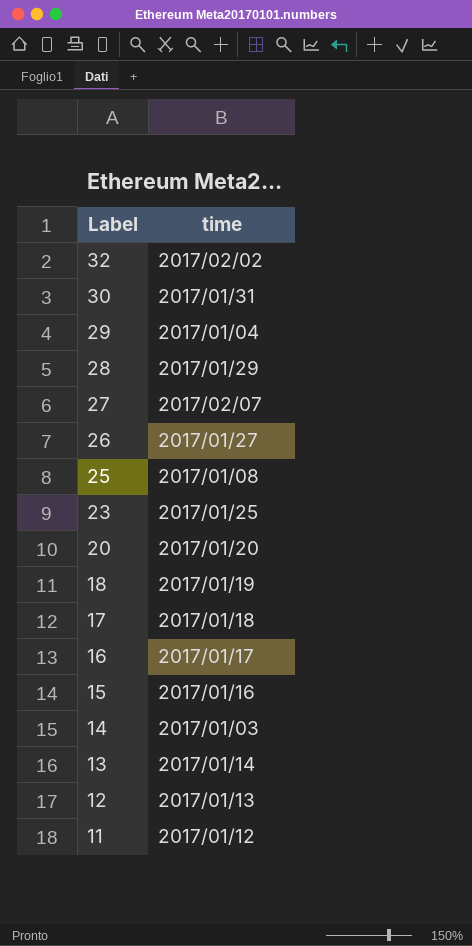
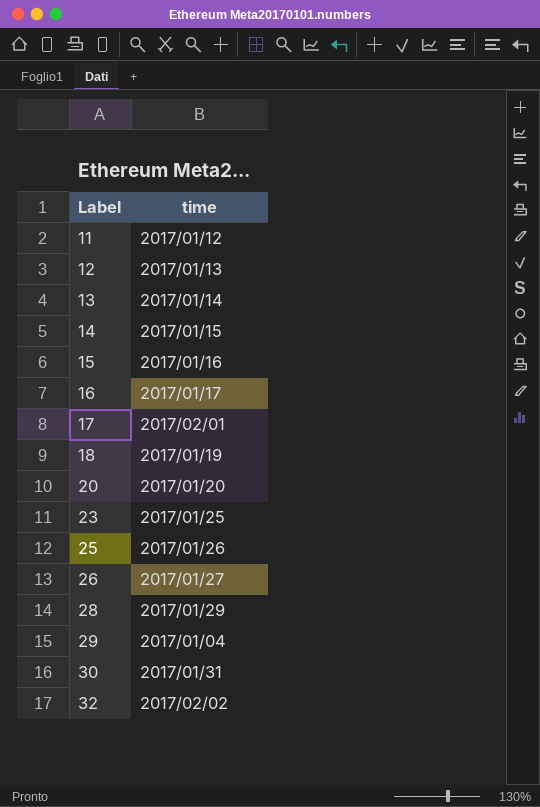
row order: Label descending -> Label ascending
row 27: 2017/02/07 -> none
14 | time: 2017/01/03 -> 2017/01/15
17 | time: 2017/01/18 -> 2017/02/01
25 | time: 2017/01/08 -> 2017/01/26

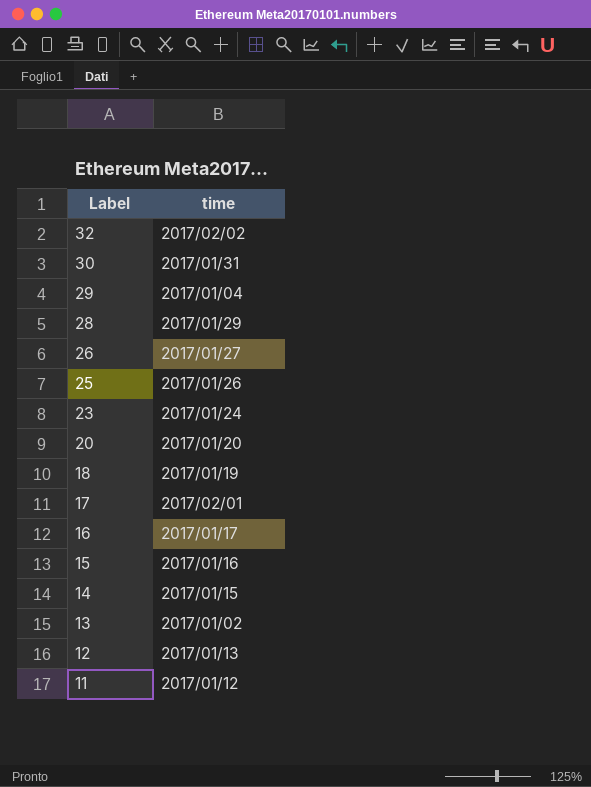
row order: Label ascending -> Label descending
23 | time: 2017/01/25 -> 2017/01/24
13 | time: 2017/01/14 -> 2017/01/02

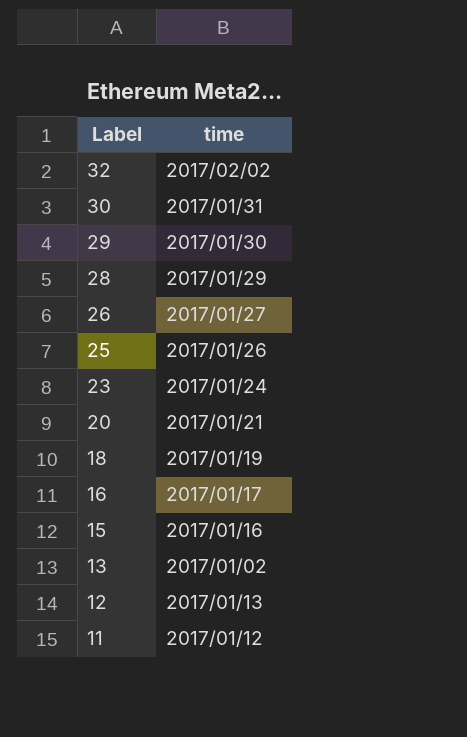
row 17: 2017/02/01 -> none
row 14: 2017/01/15 -> none
29 | time: 2017/01/04 -> 2017/01/30
20 | time: 2017/01/20 -> 2017/01/21

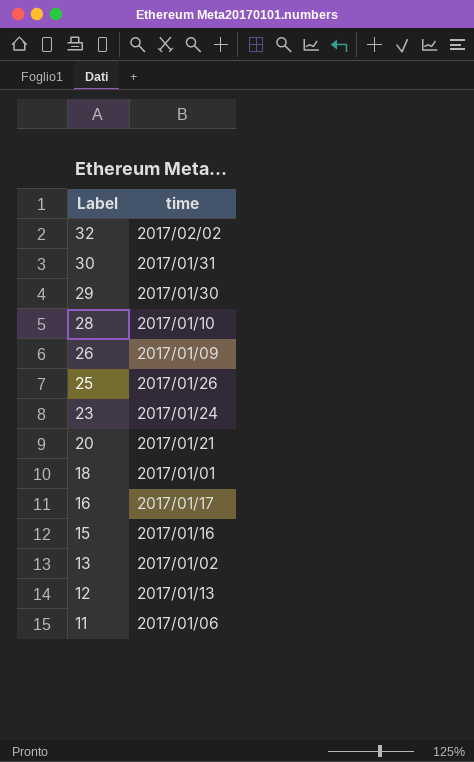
28 | time: 2017/01/29 -> 2017/01/10
26 | time: 2017/01/27 -> 2017/01/09
18 | time: 2017/01/19 -> 2017/01/01
11 | time: 2017/01/12 -> 2017/01/06

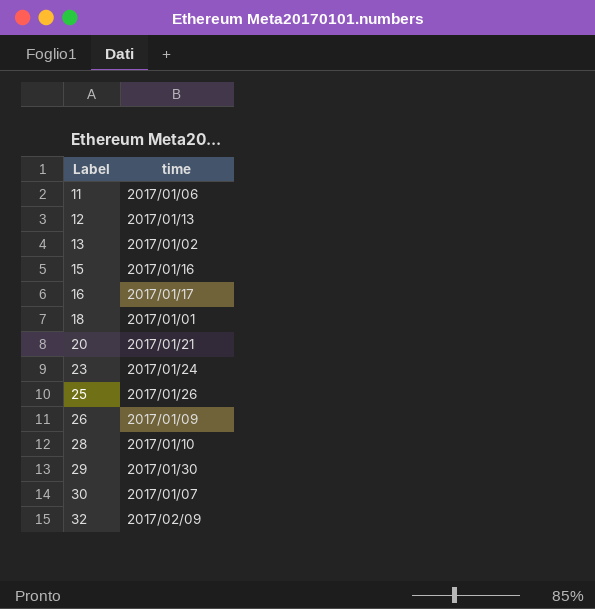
row order: Label descending -> Label ascending
30 | time: 2017/01/31 -> 2017/01/07
32 | time: 2017/02/02 -> 2017/02/09

